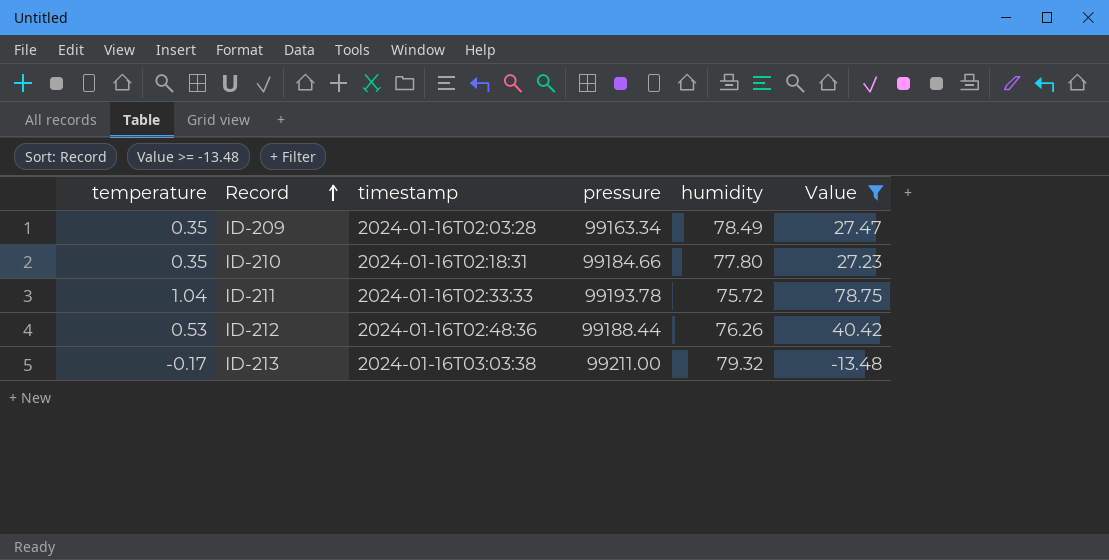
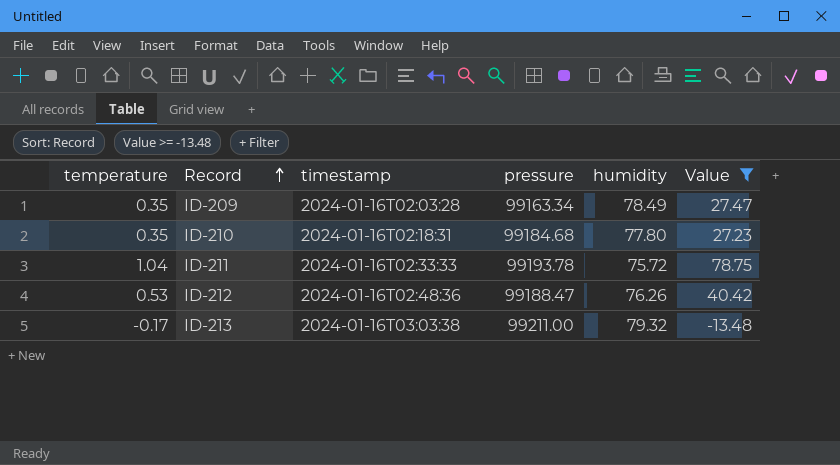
ID-210 | pressure: 99184.66 -> 99184.68
ID-212 | pressure: 99188.44 -> 99188.47

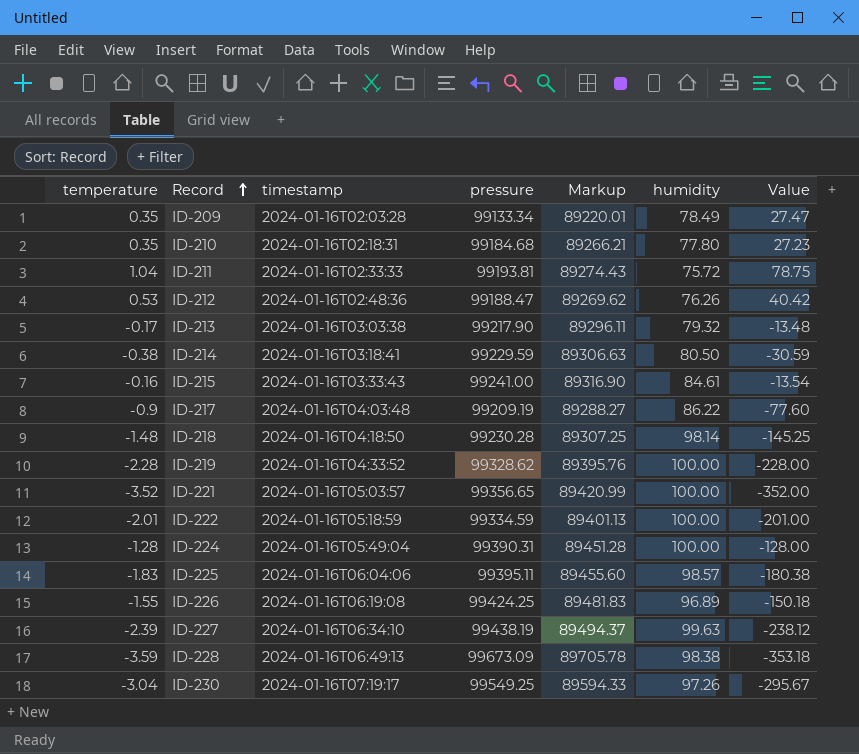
filter: Value >= -13.48 -> none
column Markup | formula: none -> [pressure] * 0.9
ID-209 | pressure: 99163.34 -> 99133.34
ID-211 | pressure: 99193.78 -> 99193.81
ID-213 | pressure: 99211.00 -> 99217.90

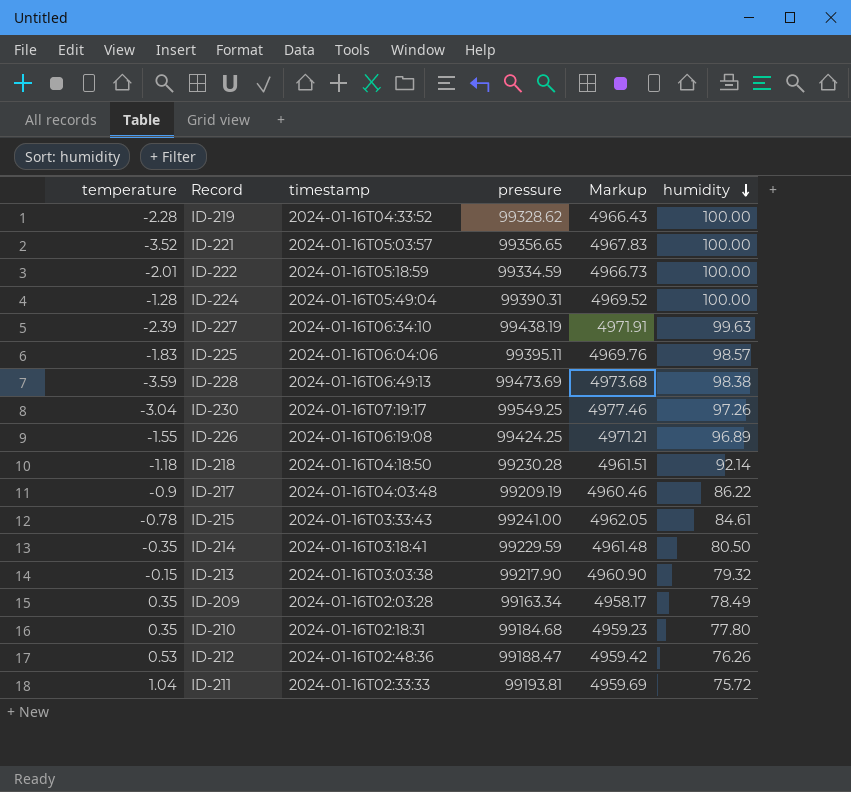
row order: Record ascending -> humidity descending
column Value | formula: [temperature] * [humidity] -> none
column Markup | formula: [pressure] * 0.9 -> [pressure] * 0.05
ID-228 | pressure: 99673.09 -> 99473.69
ID-218 | temperature: -1.48 -> -1.18
ID-218 | humidity: 98.14 -> 92.14
ID-215 | temperature: -0.16 -> -0.78
ID-214 | temperature: -0.38 -> -0.35
ID-213 | temperature: -0.17 -> -0.15
ID-209 | pressure: 99133.34 -> 99163.34

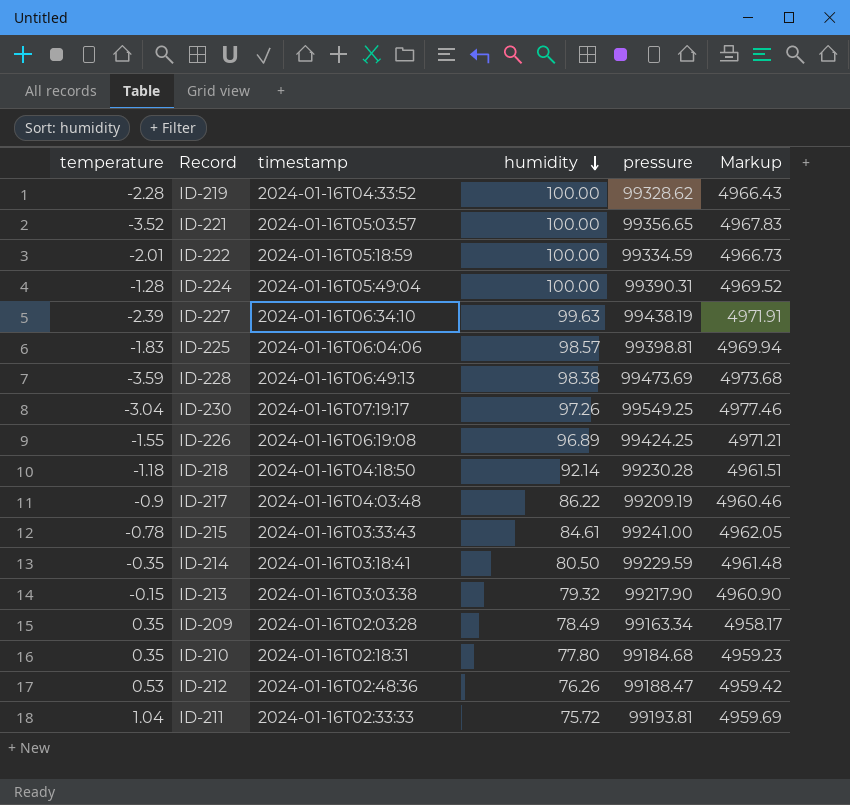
column humidity | position: 6 -> 4
ID-225 | pressure: 99395.11 -> 99398.81
ID-225 | Markup: 4969.76 -> 4969.94

